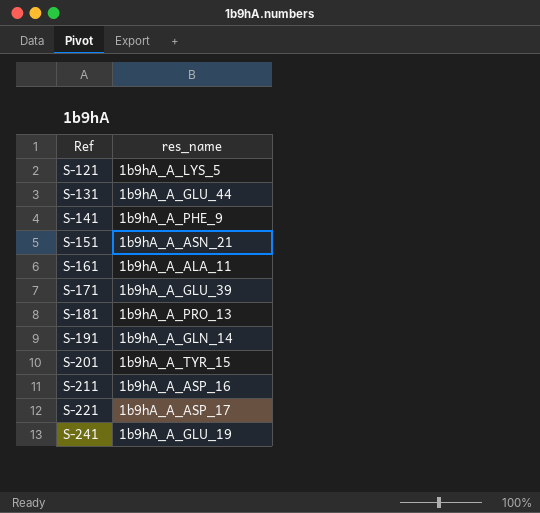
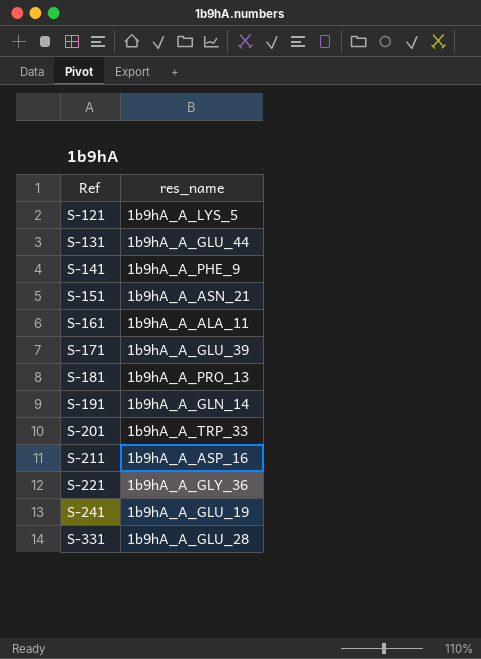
S-201 | res_name: 1b9hA_A_TYR_15 -> 1b9hA_A_TRP_33
S-221 | res_name: 1b9hA_A_ASP_17 -> 1b9hA_A_GLY_36
row S-331: none -> 1b9hA_A_GLU_28

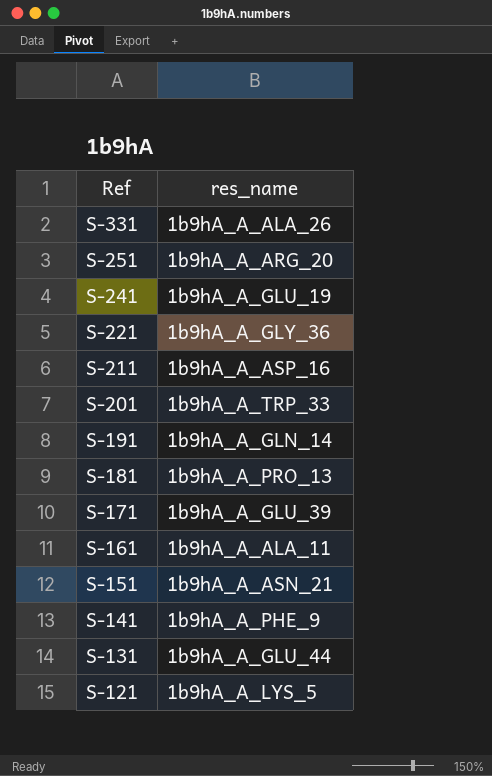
row order: Ref ascending -> Ref descending
S-331 | res_name: 1b9hA_A_GLU_28 -> 1b9hA_A_ALA_26
row S-251: none -> 1b9hA_A_ARG_20

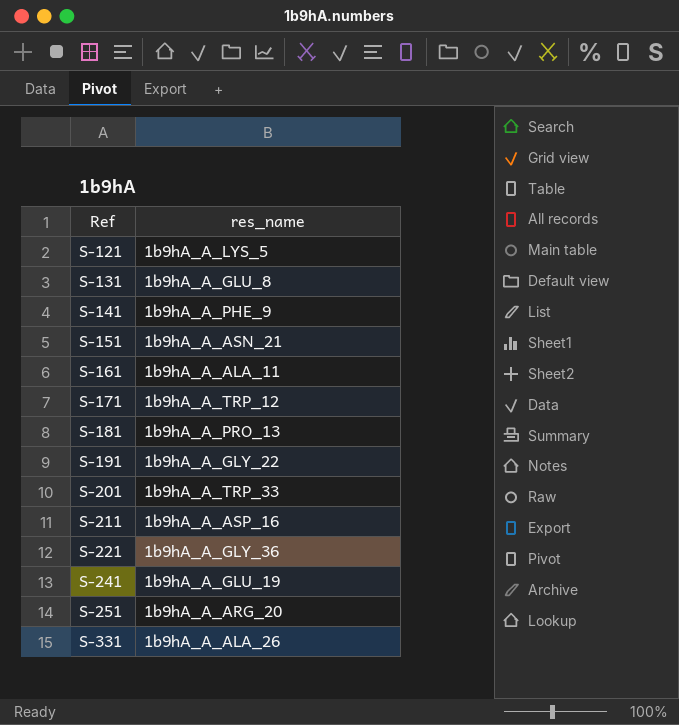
row order: Ref descending -> Ref ascending
S-131 | res_name: 1b9hA_A_GLU_44 -> 1b9hA_A_GLU_8
S-171 | res_name: 1b9hA_A_GLU_39 -> 1b9hA_A_TRP_12
S-191 | res_name: 1b9hA_A_GLN_14 -> 1b9hA_A_GLY_22

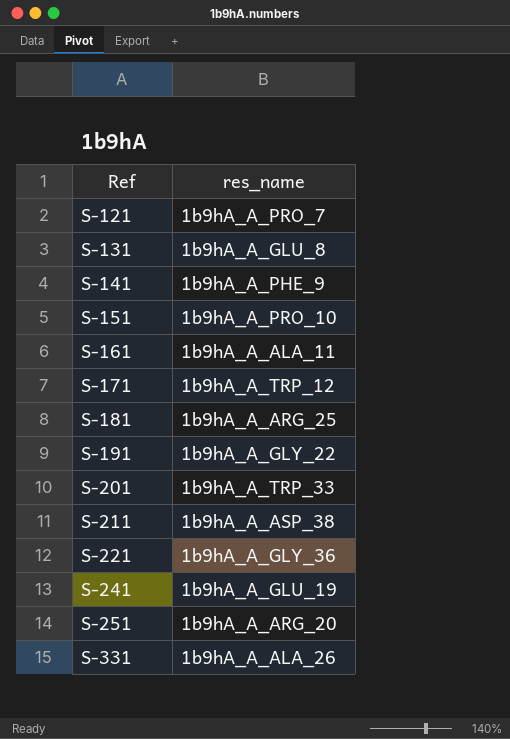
S-121 | res_name: 1b9hA_A_LYS_5 -> 1b9hA_A_PRO_7
S-151 | res_name: 1b9hA_A_ASN_21 -> 1b9hA_A_PRO_10
S-181 | res_name: 1b9hA_A_PRO_13 -> 1b9hA_A_ARG_25
S-211 | res_name: 1b9hA_A_ASP_16 -> 1b9hA_A_ASP_38

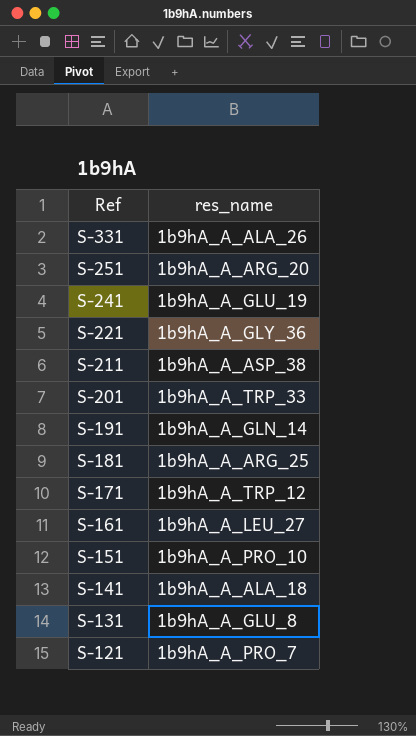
row order: Ref ascending -> Ref descending
S-191 | res_name: 1b9hA_A_GLY_22 -> 1b9hA_A_GLN_14
S-161 | res_name: 1b9hA_A_ALA_11 -> 1b9hA_A_LEU_27
S-141 | res_name: 1b9hA_A_PHE_9 -> 1b9hA_A_ALA_18

